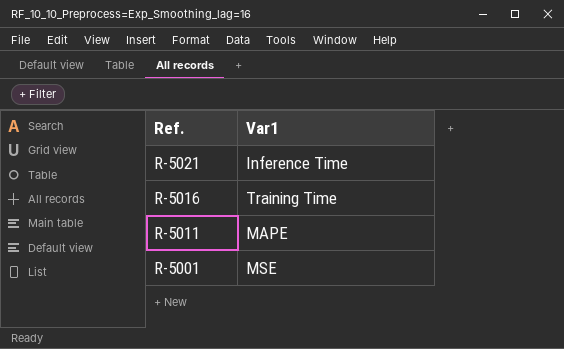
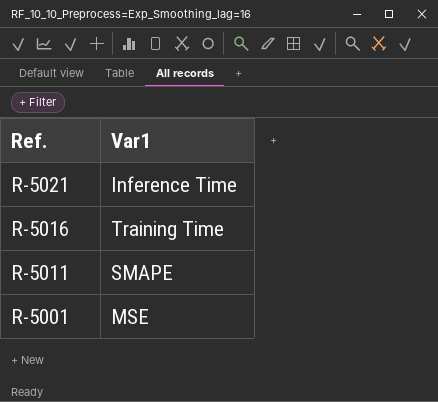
R-5011 | Var1: MAPE -> SMAPE

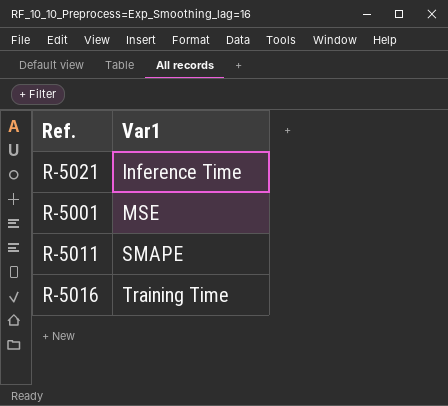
row order: Ref. descending -> Var1 ascending

